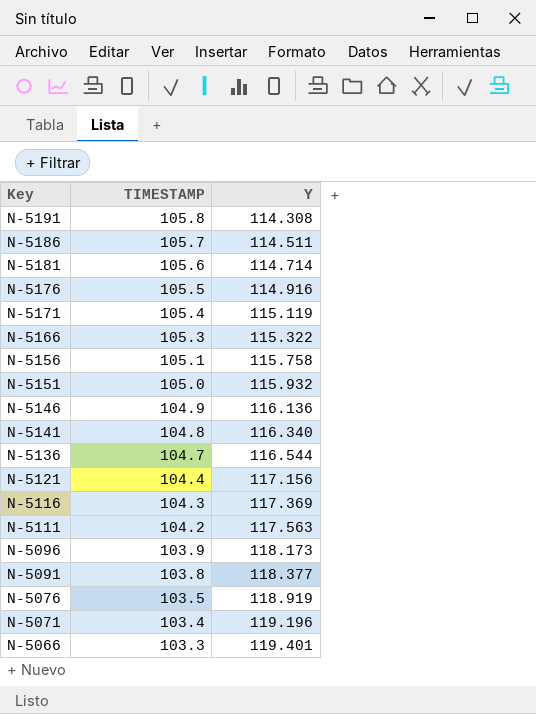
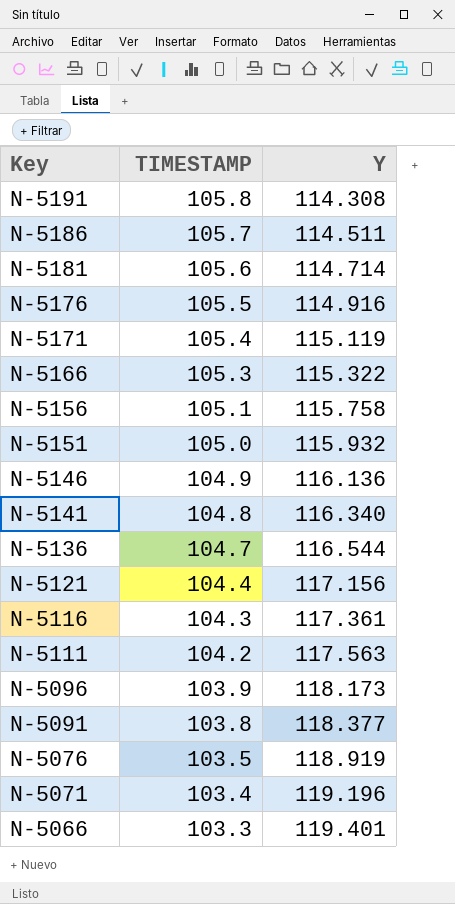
N-5116 | Y: 117.369 -> 117.361

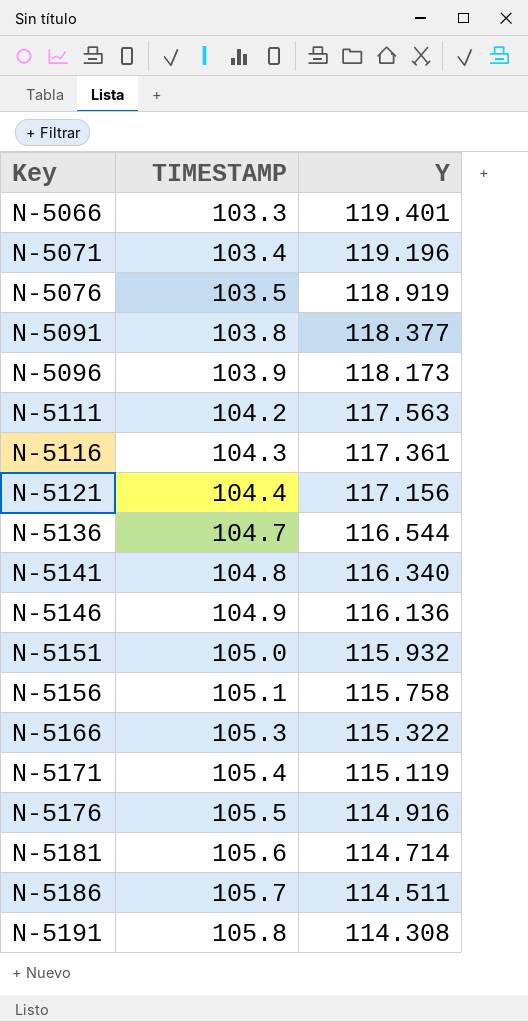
row order: Key descending -> Key ascending

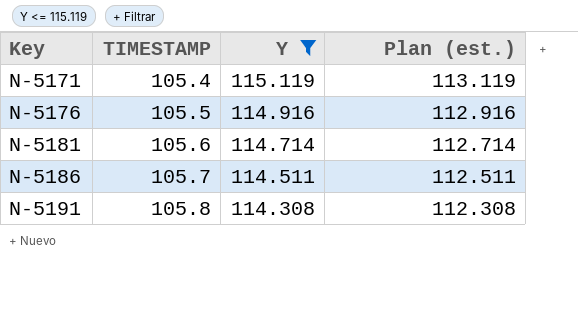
filter: none -> Y <= 115.119
column Plan (est.) | formula: none -> [Y] - 2

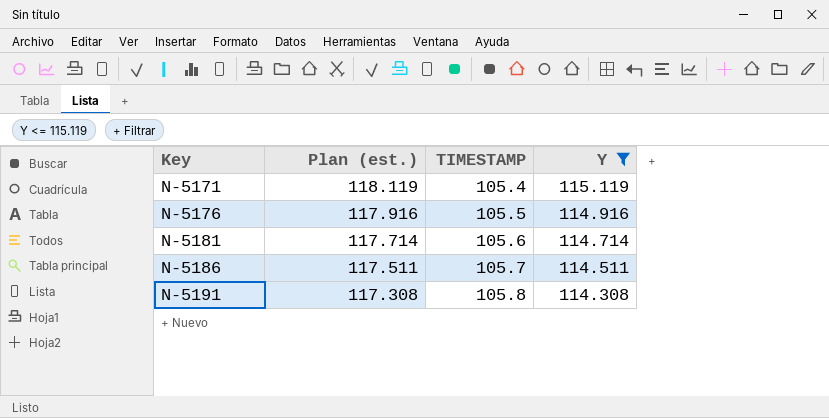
column Plan (est.) | formula: [Y] - 2 -> [Y] + 3
column Plan (est.) | position: 4 -> 2

